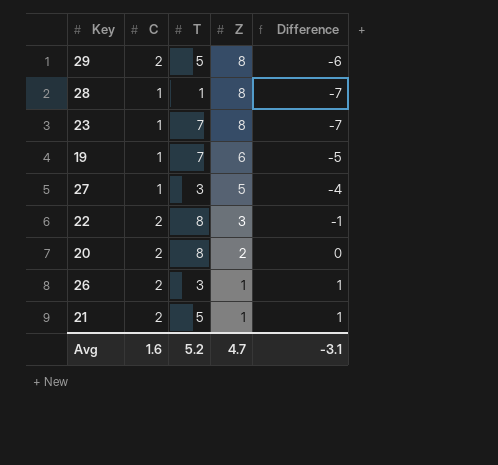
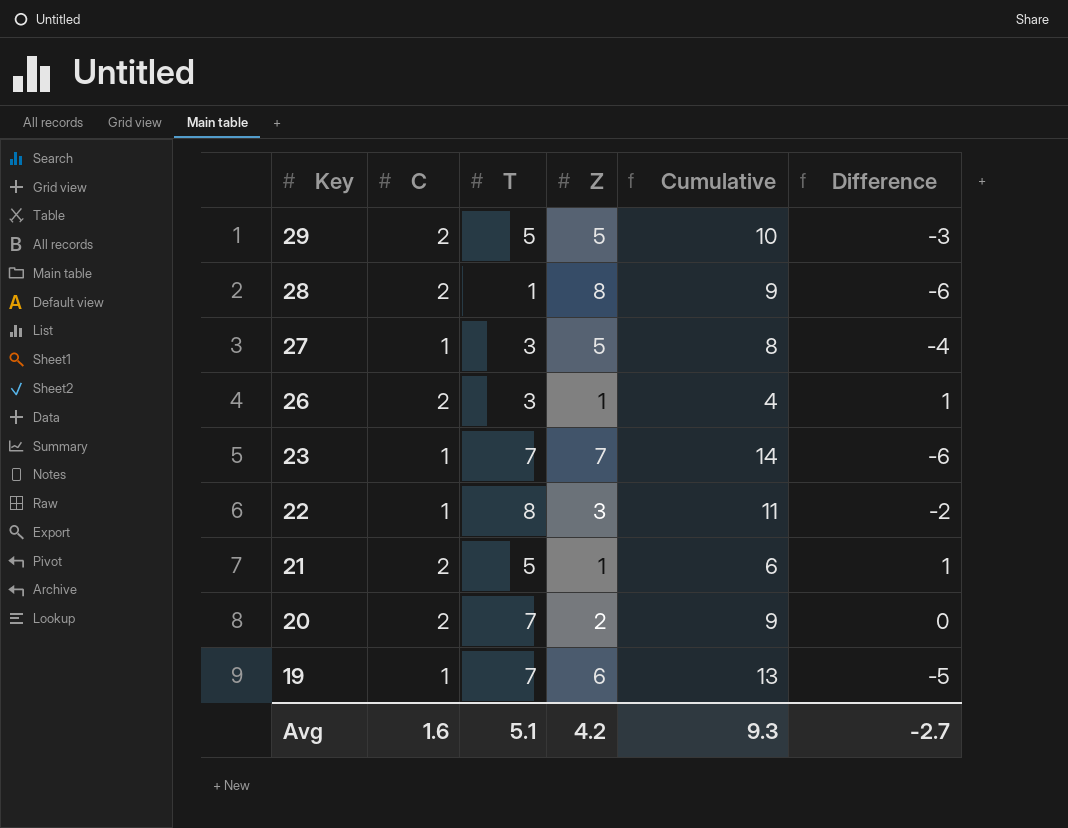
row order: Z descending -> Key descending
column Cumulative | formula: none -> [T] + [Z]
29 | Z: 8 -> 5
29 | Difference: -6 -> -3
28 | C: 1 -> 2
28 | Difference: -7 -> -6
23 | Z: 8 -> 7
23 | Difference: -7 -> -6
22 | C: 2 -> 1
22 | Difference: -1 -> -2
20 | T: 8 -> 7
Avg | T: 5.2 -> 5.1
Avg | Z: 4.7 -> 4.2
Avg | Difference: -3.1 -> -2.7

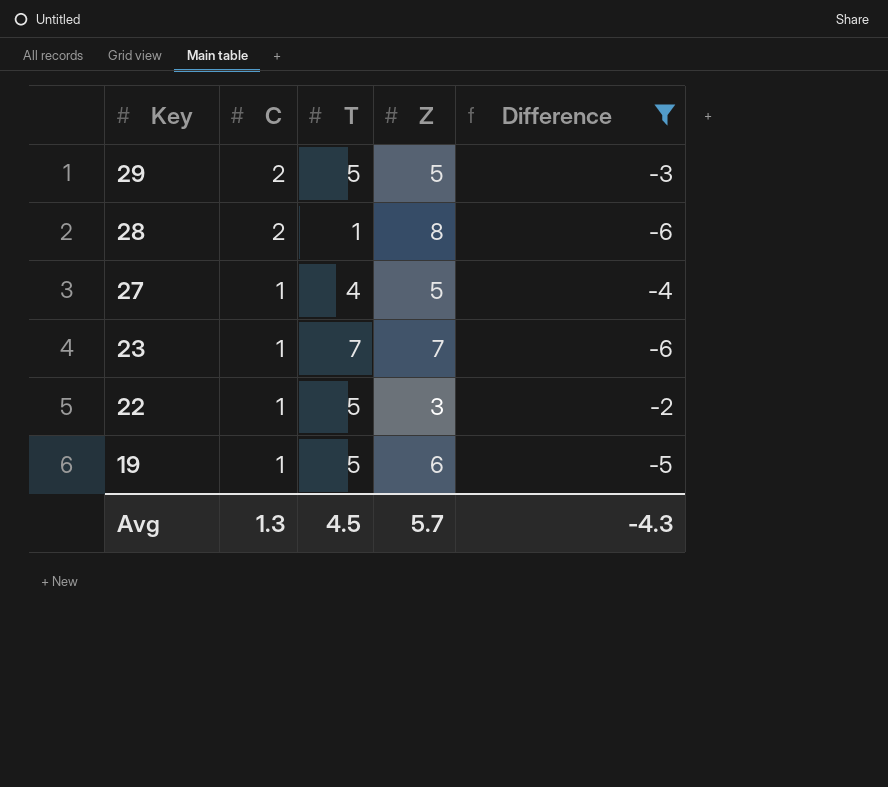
filter: none -> Difference <= -2
column Cumulative | formula: [T] + [Z] -> none
27 | T: 3 -> 4
22 | T: 8 -> 5
19 | T: 7 -> 5
Avg | C: 1.6 -> 1.3
Avg | T: 5.1 -> 4.5
Avg | Z: 4.2 -> 5.7
Avg | Difference: -2.7 -> -4.3

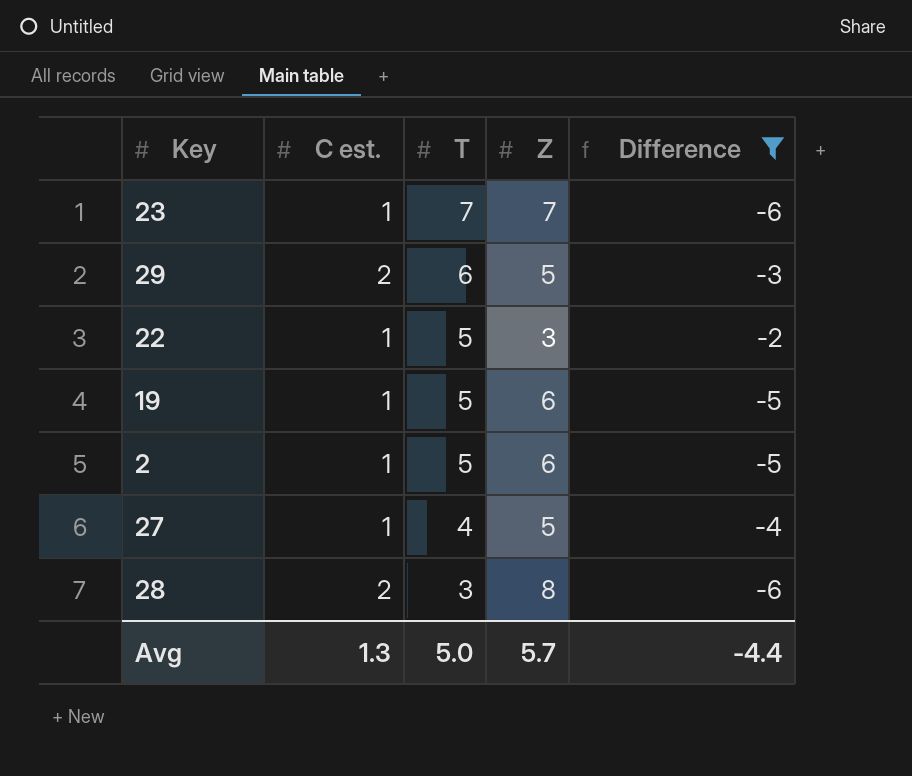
row order: Key descending -> T descending
column name: C -> C est.
29 | T: 5 -> 6
row 2: none -> 1 | 5 | 6 | -5
28 | T: 1 -> 3
Avg | T: 4.5 -> 5.0
Avg | Difference: -4.3 -> -4.4

